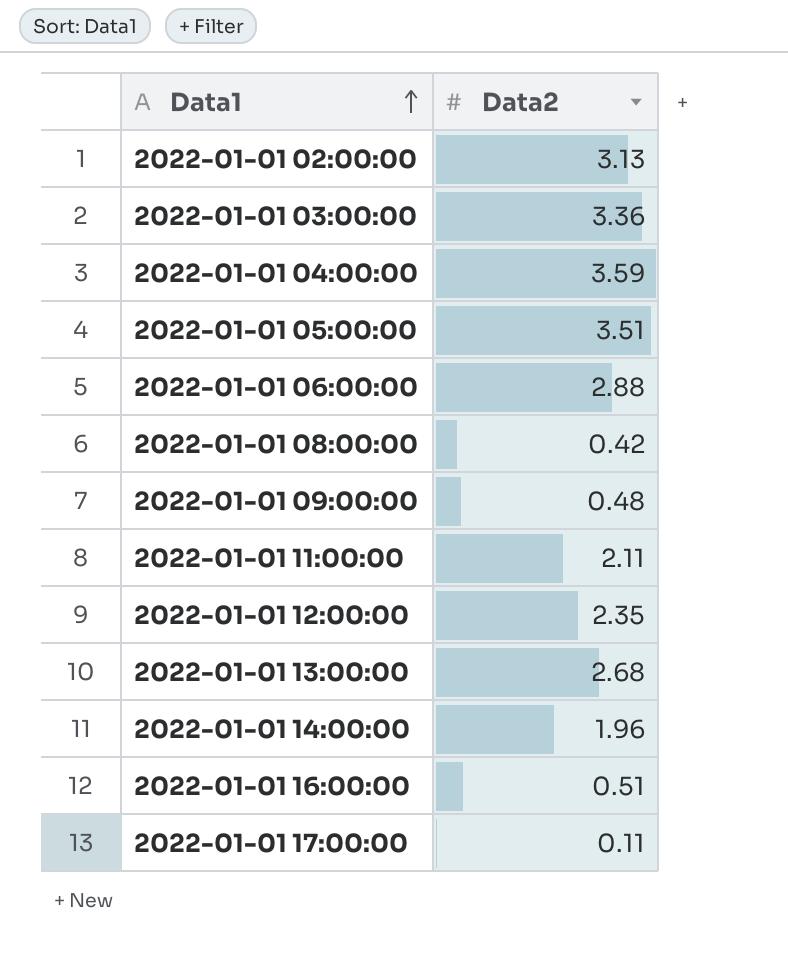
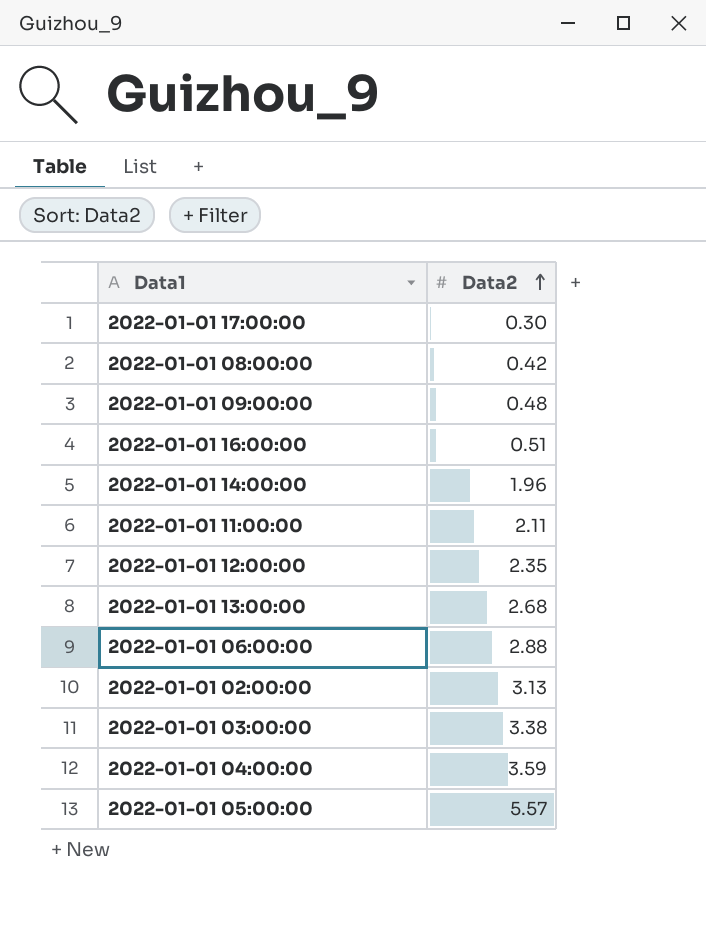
row order: Data1 ascending -> Data2 ascending
2022-01-01 17:00:00 | Data2: 0.11 -> 0.30
2022-01-01 03:00:00 | Data2: 3.36 -> 3.38
2022-01-01 05:00:00 | Data2: 3.51 -> 5.57

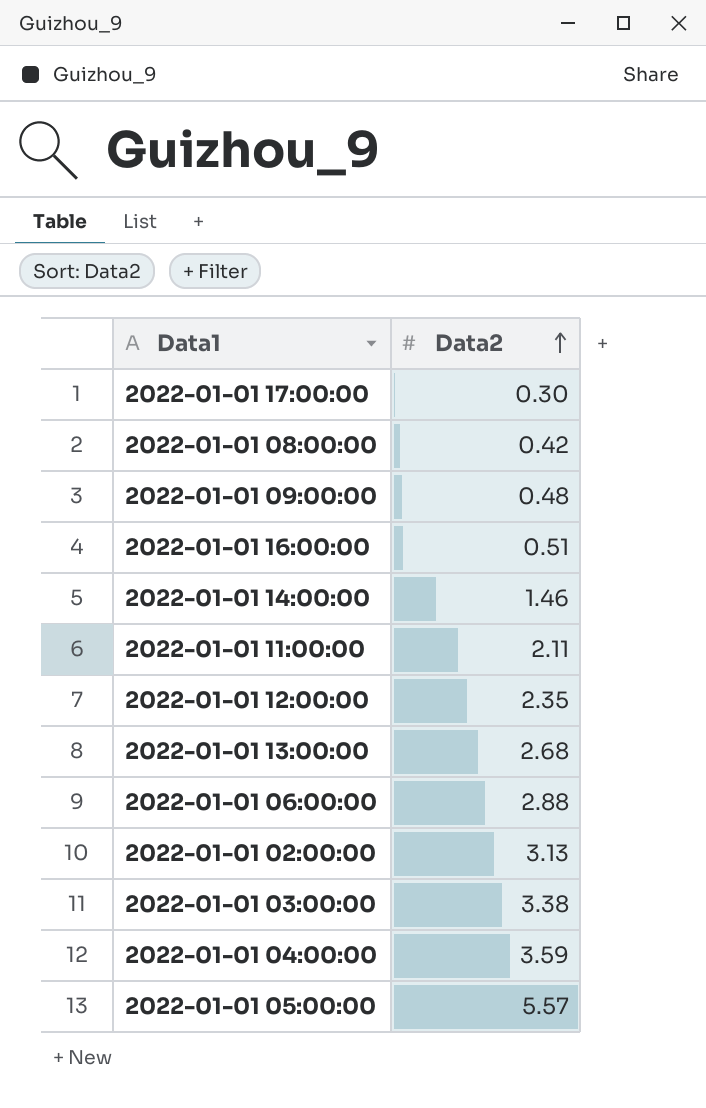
2022-01-01 14:00:00 | Data2: 1.96 -> 1.46

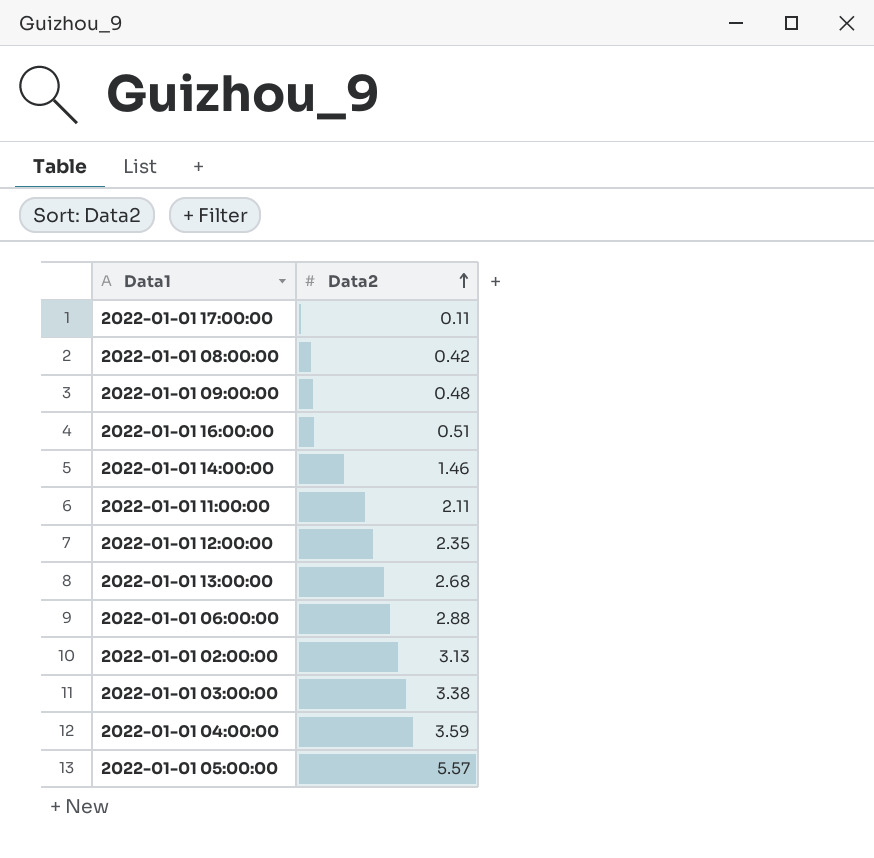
2022-01-01 17:00:00 | Data2: 0.30 -> 0.11

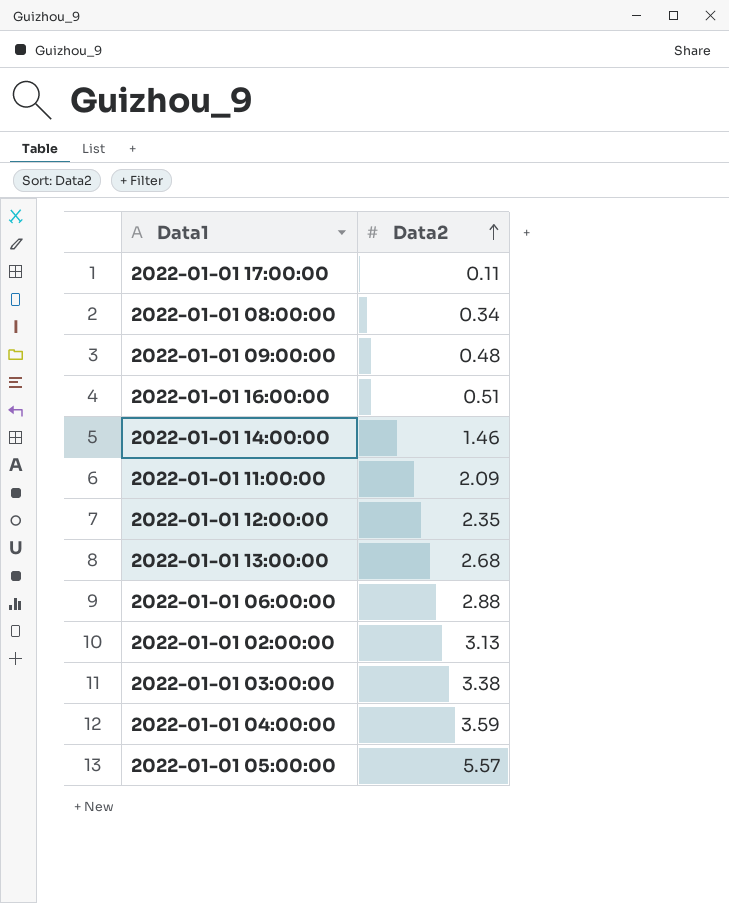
2022-01-01 08:00:00 | Data2: 0.42 -> 0.34
2022-01-01 11:00:00 | Data2: 2.11 -> 2.09

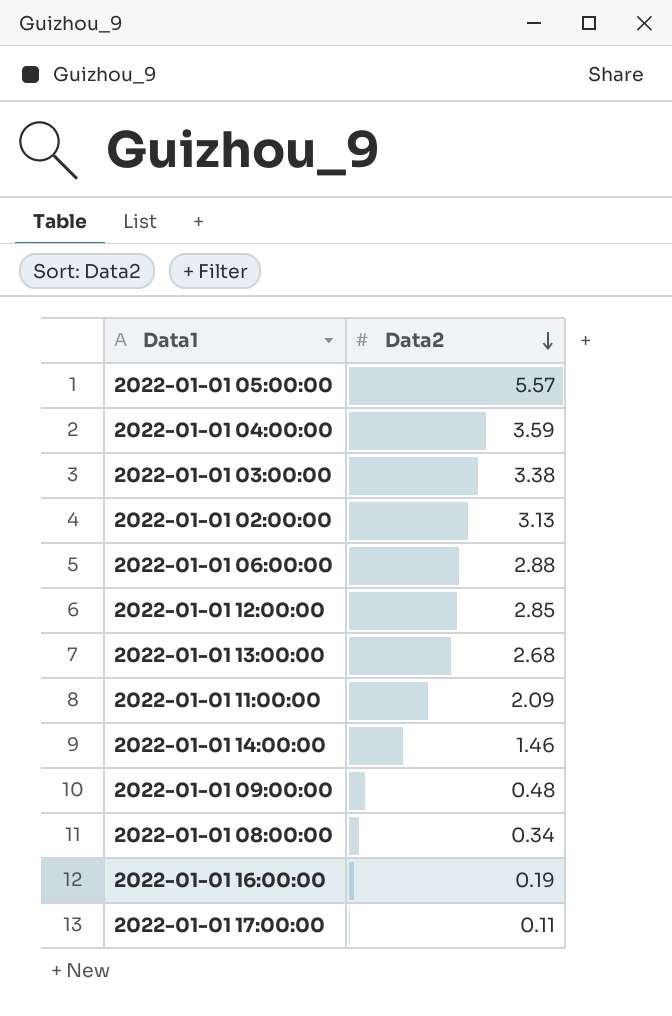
row order: Data2 ascending -> Data2 descending
2022-01-01 12:00:00 | Data2: 2.35 -> 2.85
2022-01-01 16:00:00 | Data2: 0.51 -> 0.19

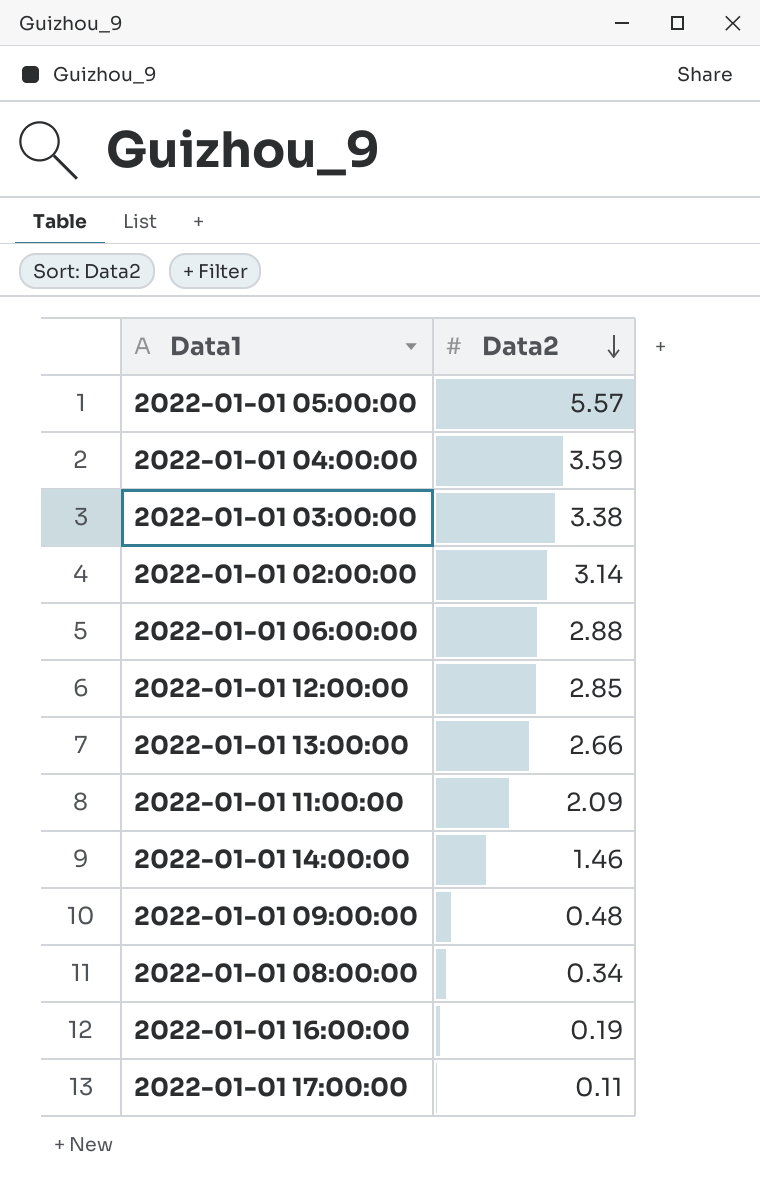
2022-01-01 02:00:00 | Data2: 3.13 -> 3.14
2022-01-01 13:00:00 | Data2: 2.68 -> 2.66

